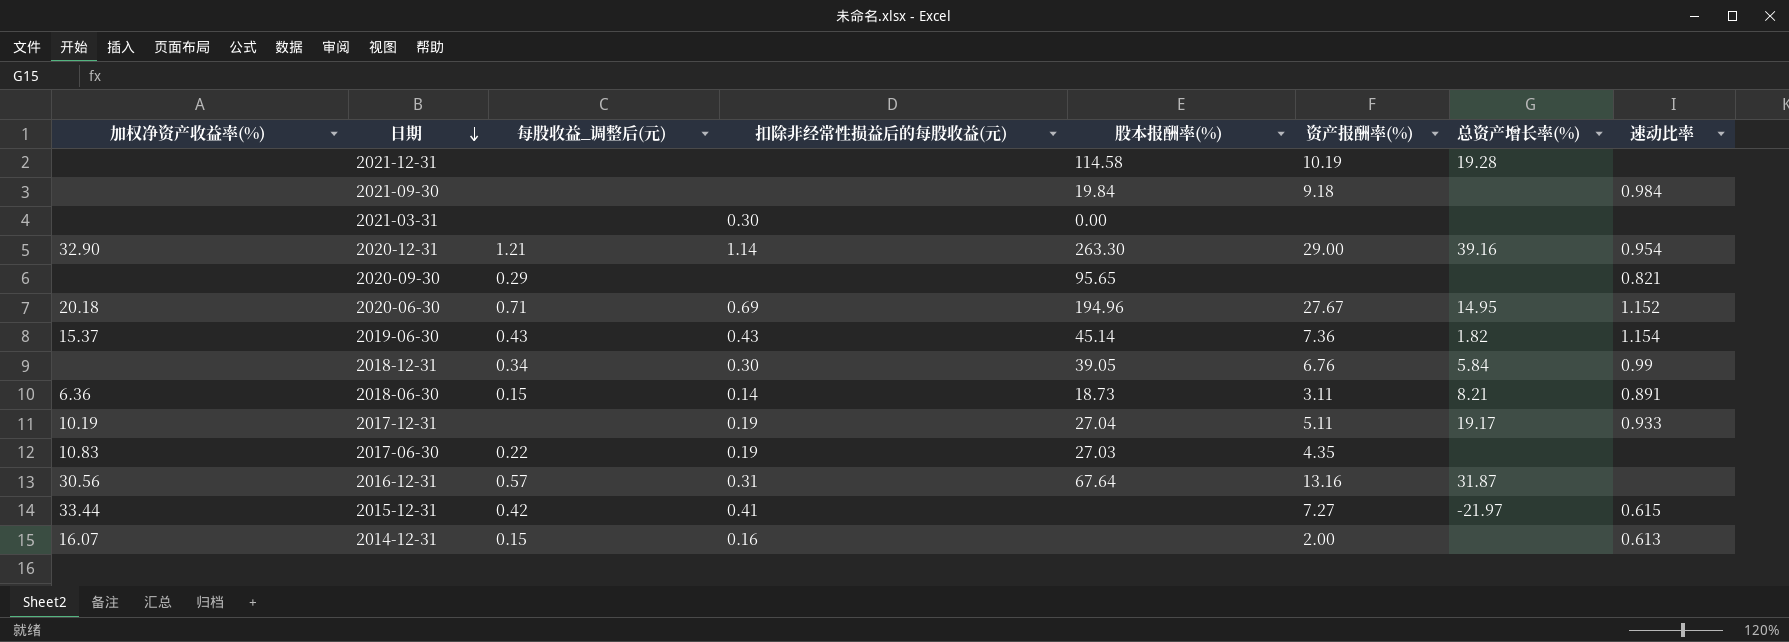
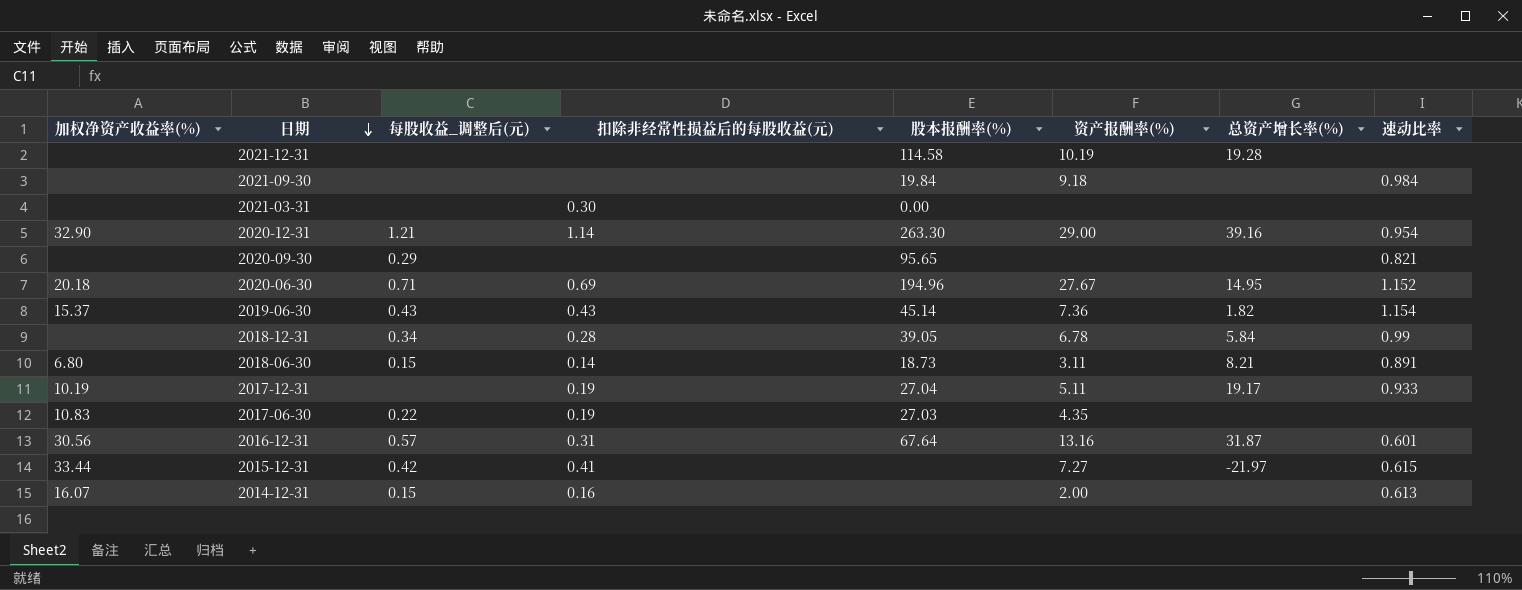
2018-12-31 | 扣除非经常性损益后的每股收益(元): 0.30 -> 0.28
2018-12-31 | 资产报酬率(%): 6.76 -> 6.78
2018-06-30 | 加权净资产收益率(%): 6.36 -> 6.80
2016-12-31 | 速动比率: none -> 0.601

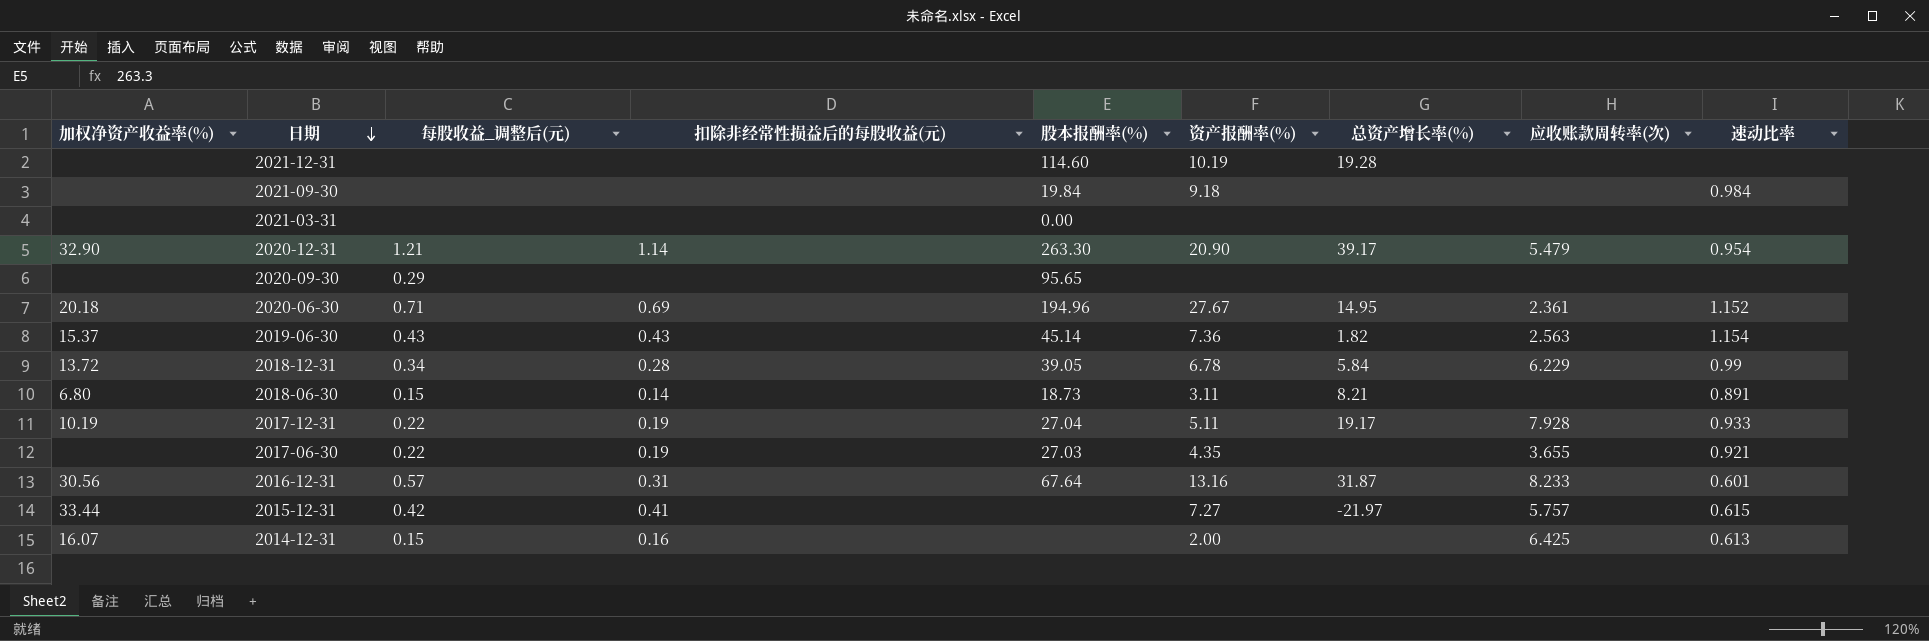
column 应收账款周转率(次) | position: none -> 8
2021-12-31 | 股本报酬率(%): 114.58 -> 114.60
2021-03-31 | 扣除非经常性损益后的每股收益(元): 0.30 -> none
2020-12-31 | 资产报酬率(%): 29.00 -> 20.90
2020-12-31 | 总资产增长率(%): 39.16 -> 39.17
2020-09-30 | 速动比率: 0.821 -> none
2018-12-31 | 加权净资产收益率(%): none -> 13.72
2017-12-31 | 每股收益_调整后(元): none -> 0.22
2017-06-30 | 加权净资产收益率(%): 10.83 -> none
2017-06-30 | 速动比率: none -> 0.921

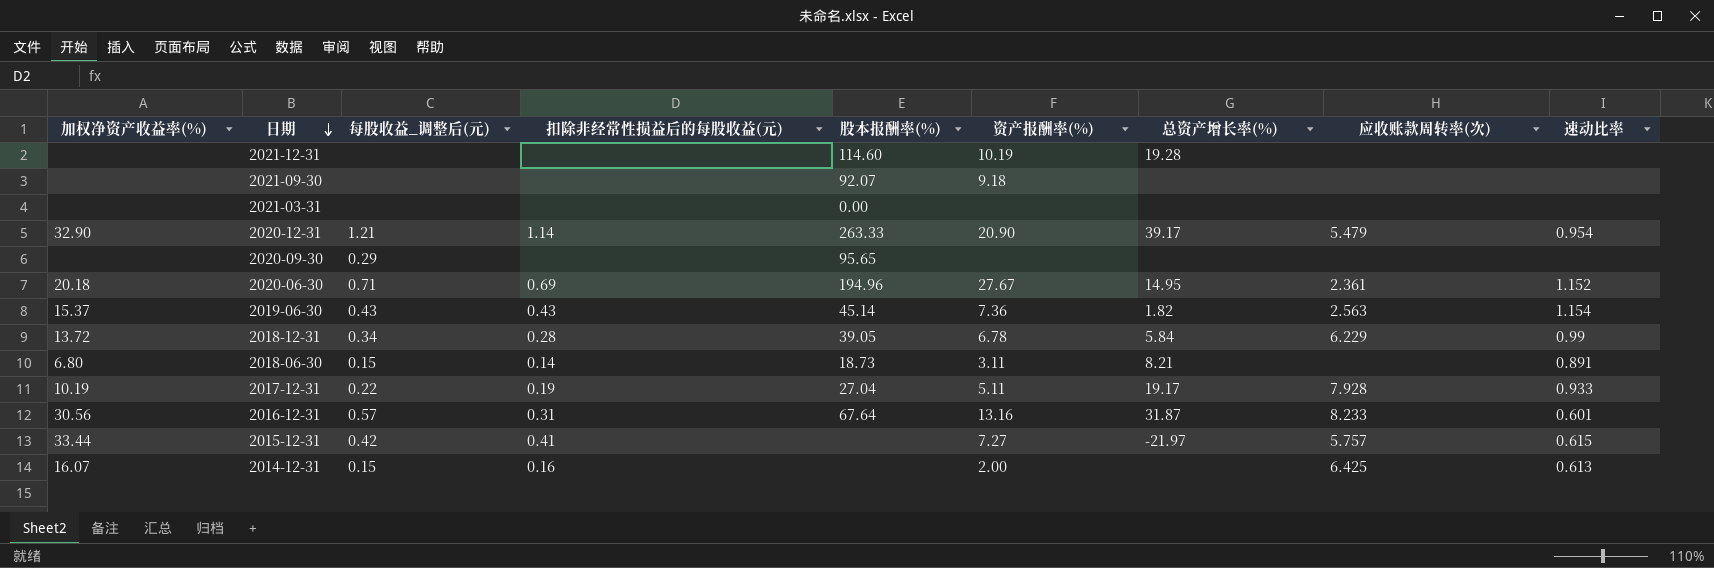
row 2017-06-30: none | 0.22 | 0.19 | 27.03 | 4.35 | none | 3.655 | 0.921 -> none
2021-09-30 | 股本报酬率(%): 19.84 -> 92.07
2021-09-30 | 速动比率: 0.984 -> none
2020-12-31 | 股本报酬率(%): 263.30 -> 263.33

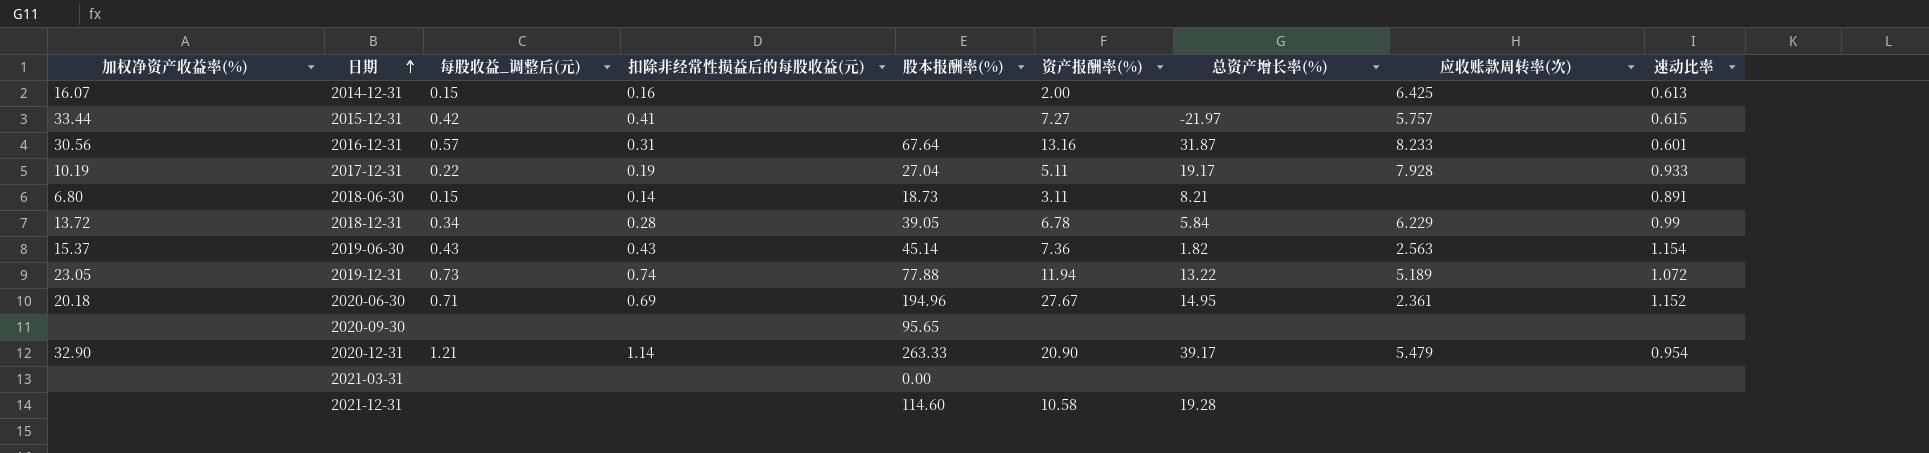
row order: 日期 descending -> 日期 ascending
row 2021-09-30: none | none | none | 92.07 | 9.18 | none | none | none -> none
row 2019-12-31: none -> 23.05 | 0.73 | 0.74 | 77.88 | 11.94 | 13.22 | 5.189 | 1.072
2020-09-30 | 每股收益_调整后(元): 0.29 -> none
2021-12-31 | 资产报酬率(%): 10.19 -> 10.58

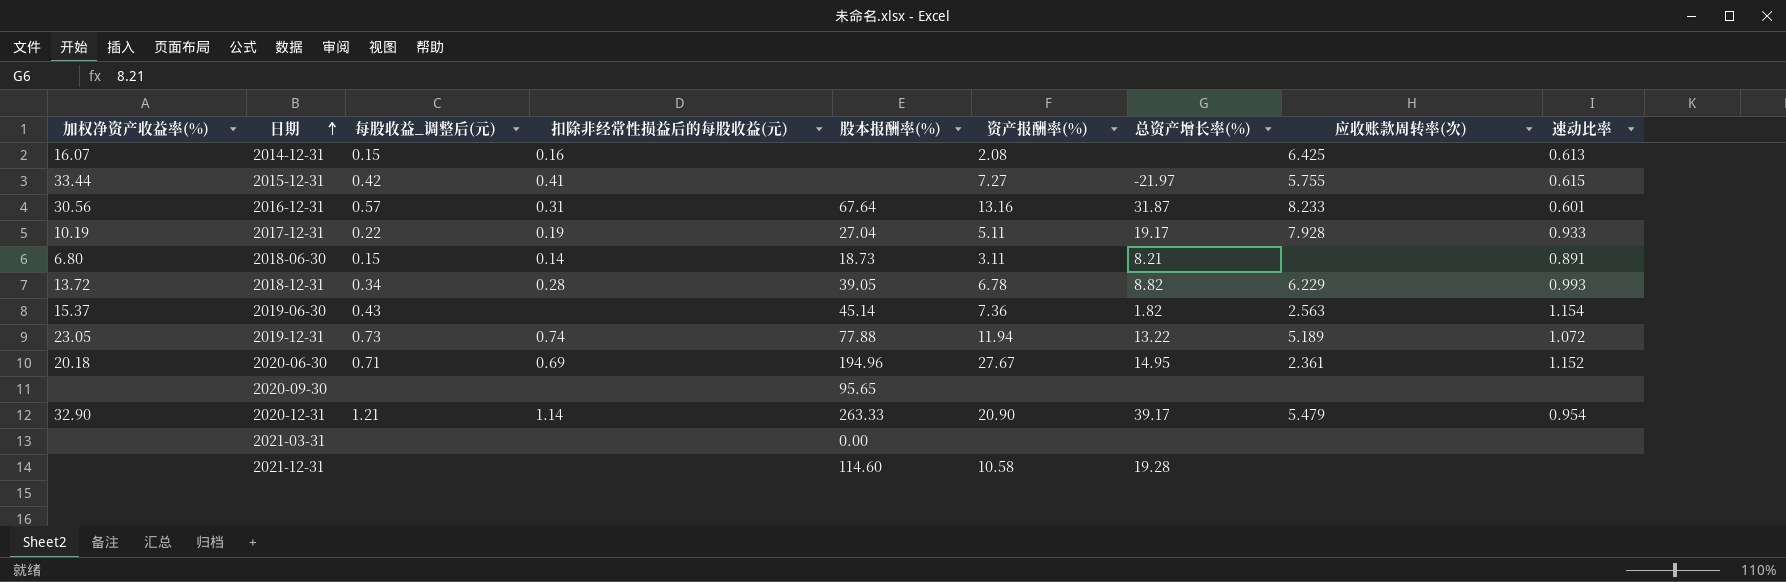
2014-12-31 | 资产报酬率(%): 2.00 -> 2.08
2015-12-31 | 应收账款周转率(次): 5.757 -> 5.755
2018-12-31 | 总资产增长率(%): 5.84 -> 8.82
2018-12-31 | 速动比率: 0.99 -> 0.993
2019-06-30 | 扣除非经常性损益后的每股收益(元): 0.43 -> none

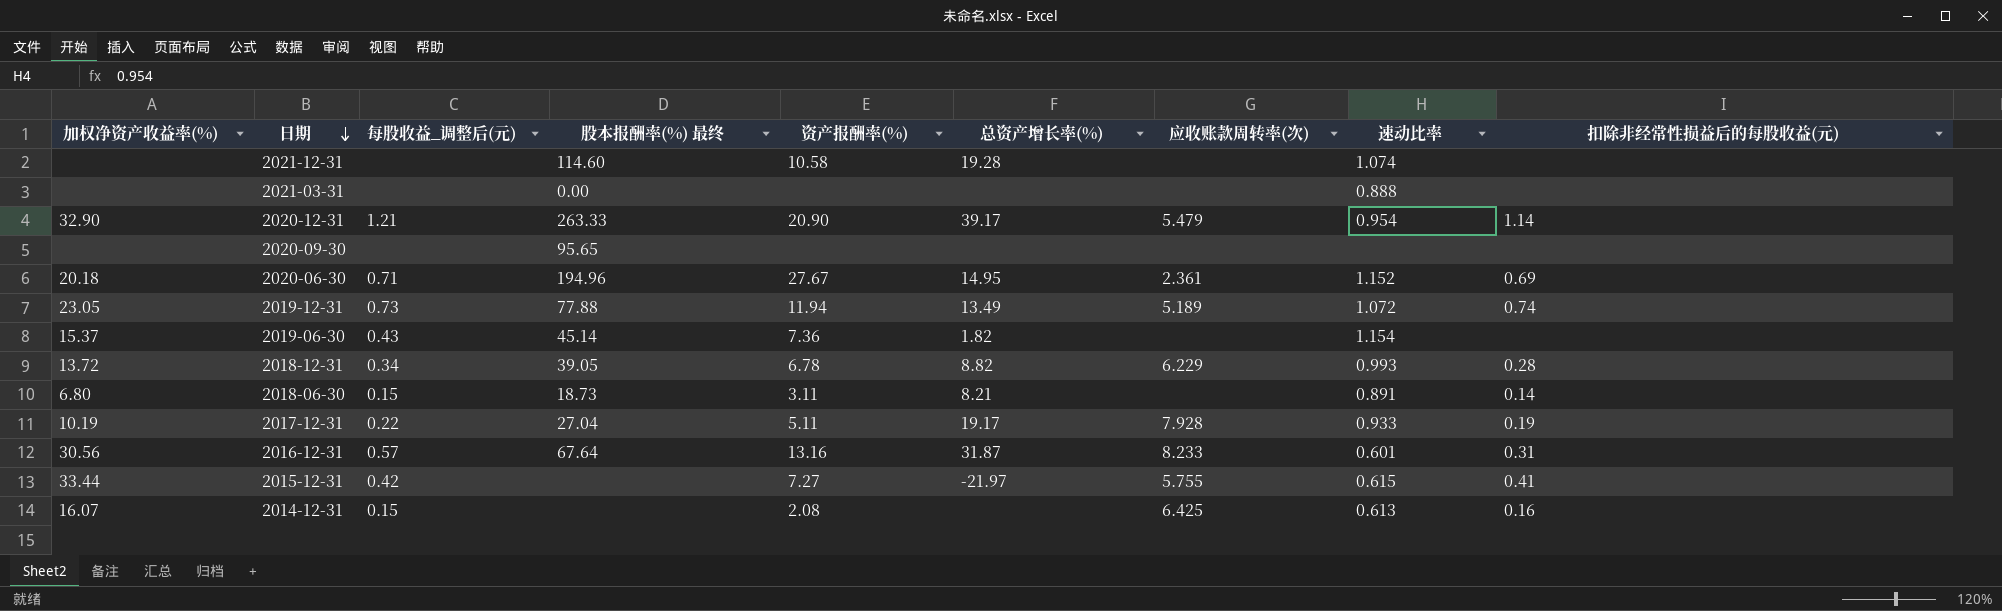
row order: 日期 ascending -> 日期 descending
column name: 股本报酬率(%) -> 股本报酬率(%) 最终
column 扣除非经常性损益后的每股收益(元) | position: 4 -> 9
2021-12-31 | 速动比率: none -> 1.074
2021-03-31 | 速动比率: none -> 0.888
2019-12-31 | 总资产增长率(%): 13.22 -> 13.49
2019-06-30 | 应收账款周转率(次): 2.563 -> none

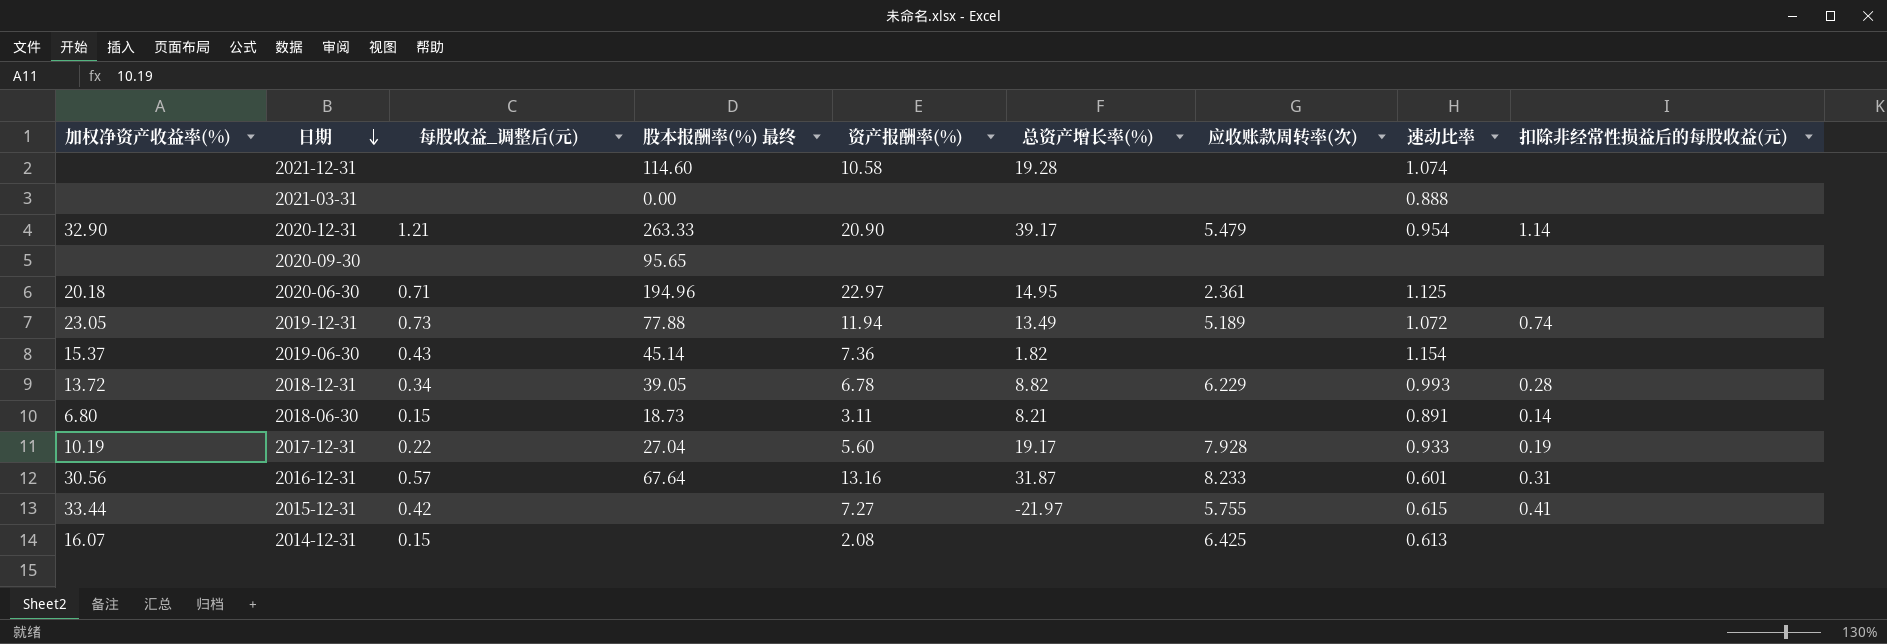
2020-06-30 | 资产报酬率(%): 27.67 -> 22.97
2020-06-30 | 速动比率: 1.152 -> 1.125
2020-06-30 | 扣除非经常性损益后的每股收益(元): 0.69 -> none
2017-12-31 | 资产报酬率(%): 5.11 -> 5.60
2014-12-31 | 扣除非经常性损益后的每股收益(元): 0.16 -> none

